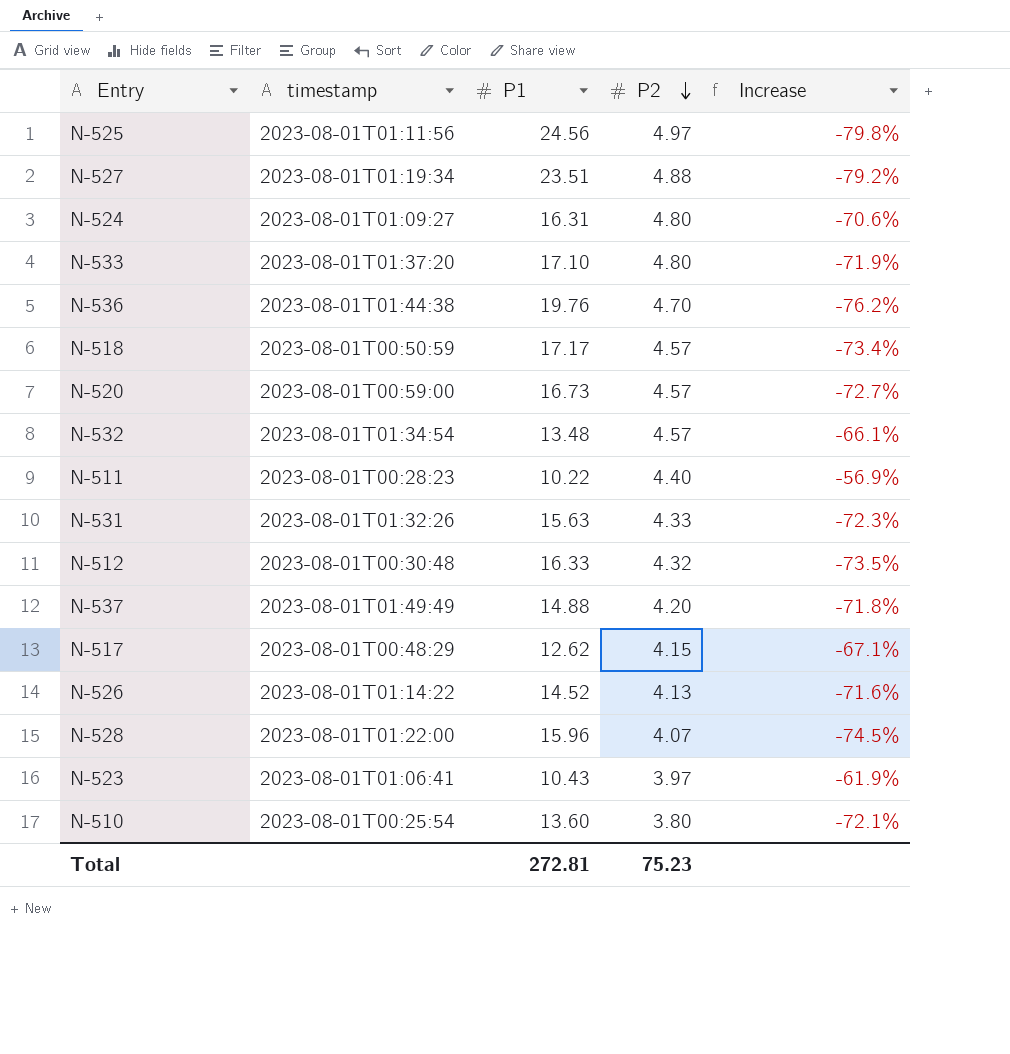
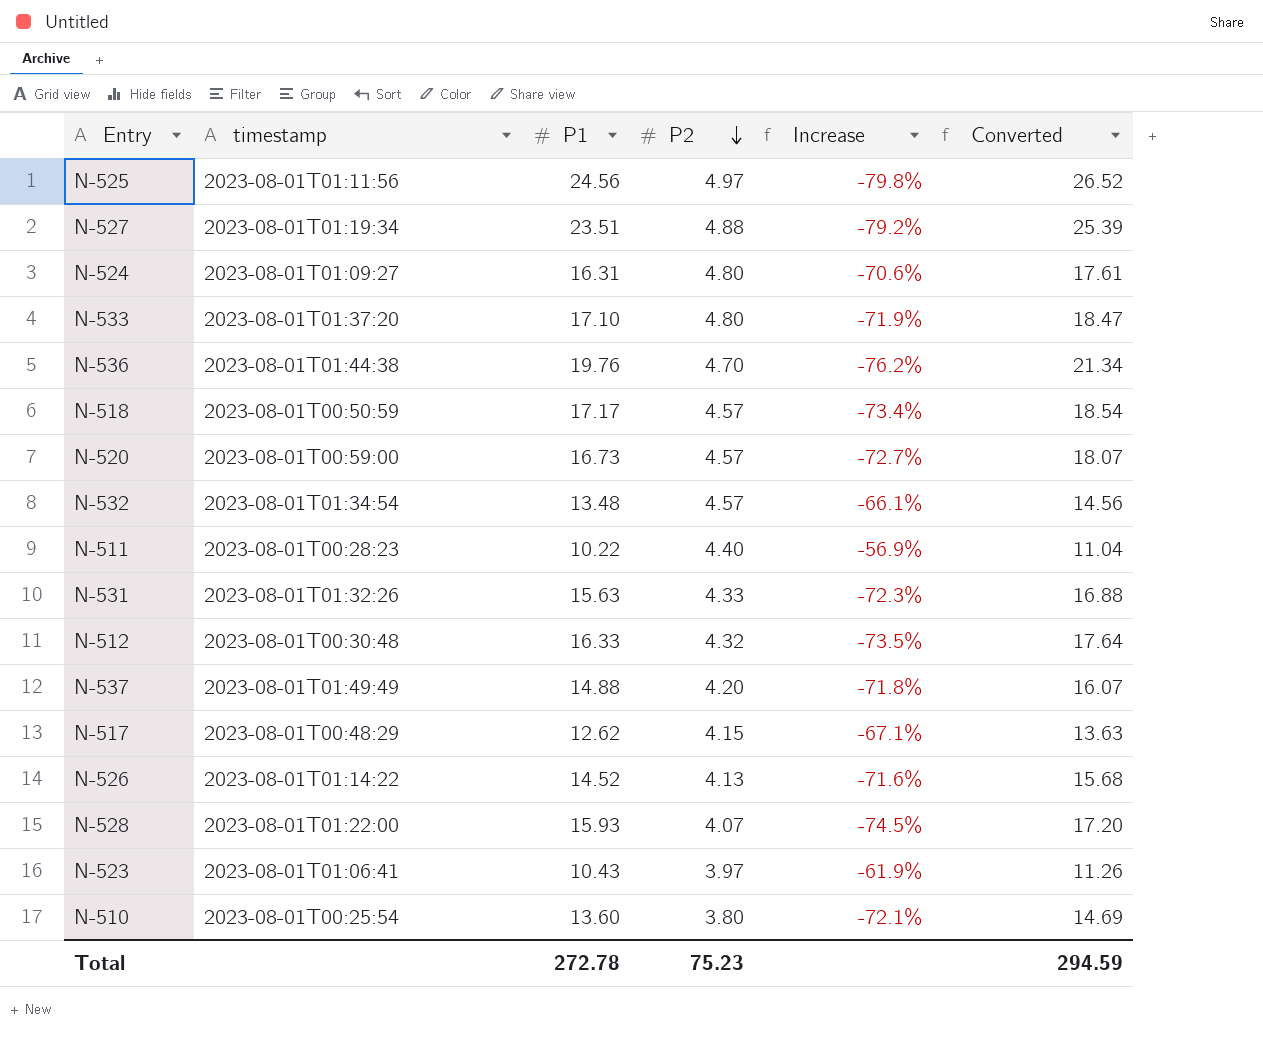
column Converted | formula: none -> [P1] * 1.08
N-528 | P1: 15.96 -> 15.93
Total | P1: 272.81 -> 272.78

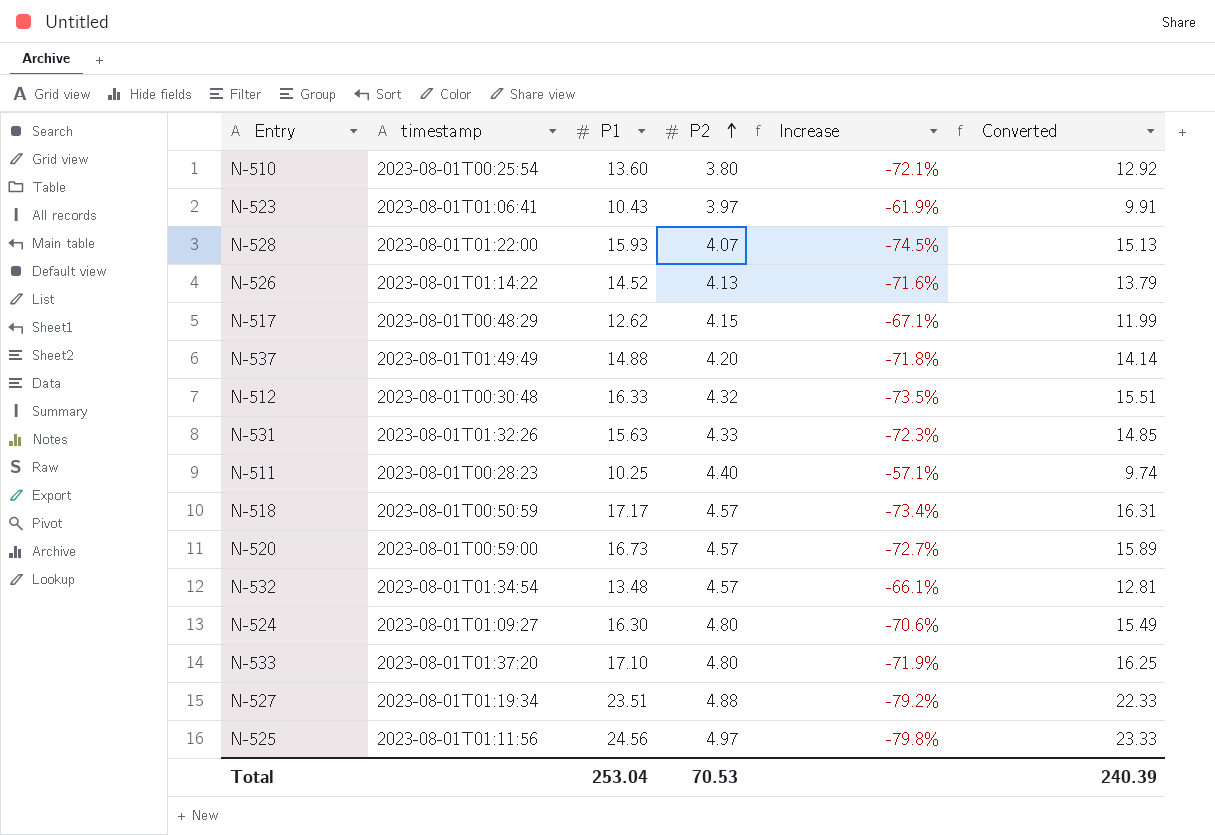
row order: P2 descending -> P2 ascending
column Converted | formula: [P1] * 1.08 -> [P1] * 0.95
row N-536: 2023-08-01T01:44:38 | 19.76 | 4.70 | -76.2% | 21.34 -> none
N-511 | P1: 10.22 -> 10.25
N-511 | Increase: -56.9% -> -57.1%
N-524 | P1: 16.31 -> 16.30
Total | P1: 272.78 -> 253.04
Total | P2: 75.23 -> 70.53
Total | Converted: 294.59 -> 240.39

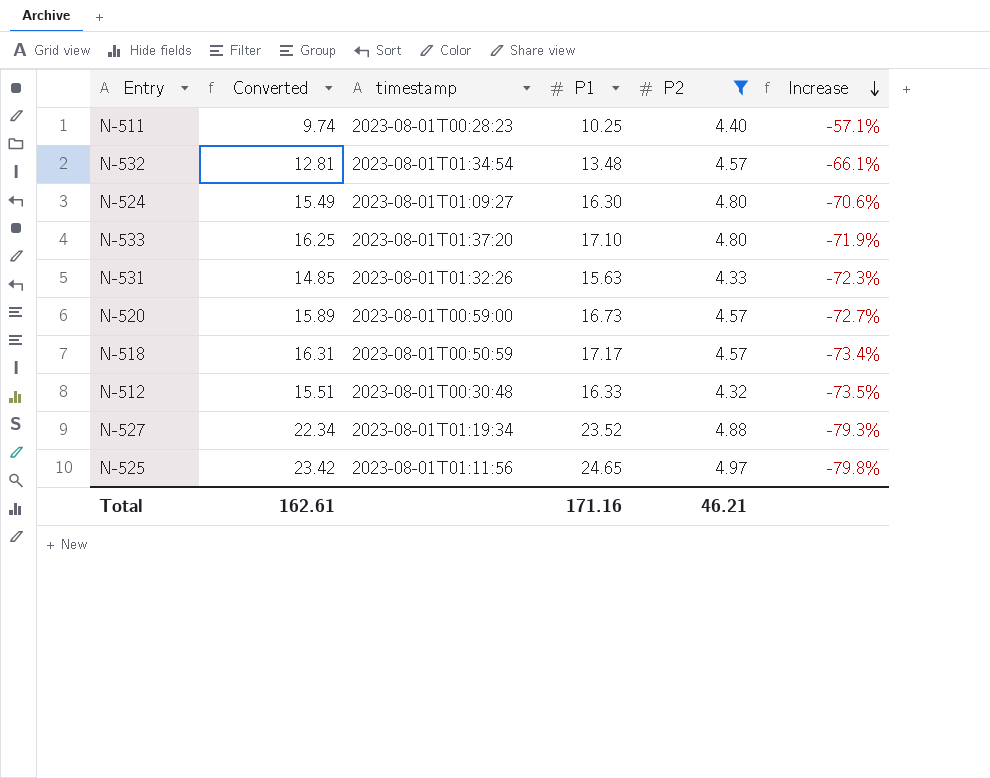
filter: none -> P2 >= 4.32
row order: P2 ascending -> Increase descending
column Converted | position: 6 -> 2
N-527 | Converted: 22.33 -> 22.34
N-527 | P1: 23.51 -> 23.52
N-527 | Increase: -79.2% -> -79.3%
N-525 | Converted: 23.33 -> 23.42
N-525 | P1: 24.56 -> 24.65
Total | Converted: 240.39 -> 162.61
Total | P1: 253.04 -> 171.16
Total | P2: 70.53 -> 46.21

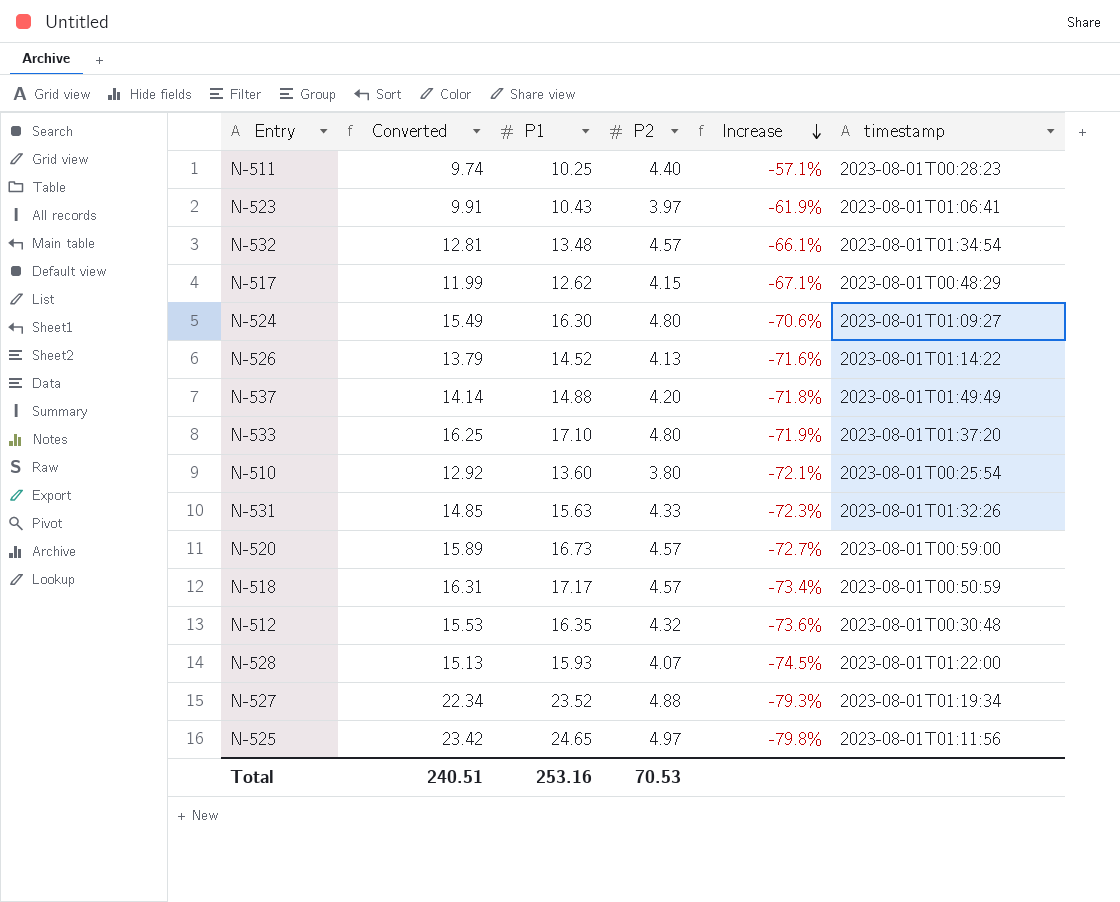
filter: P2 >= 4.32 -> none
column timestamp | position: 3 -> 6
N-512 | Converted: 15.51 -> 15.53
N-512 | P1: 16.33 -> 16.35
N-512 | Increase: -73.5% -> -73.6%
Total | Converted: 162.61 -> 240.51
Total | P1: 171.16 -> 253.16
Total | P2: 46.21 -> 70.53

